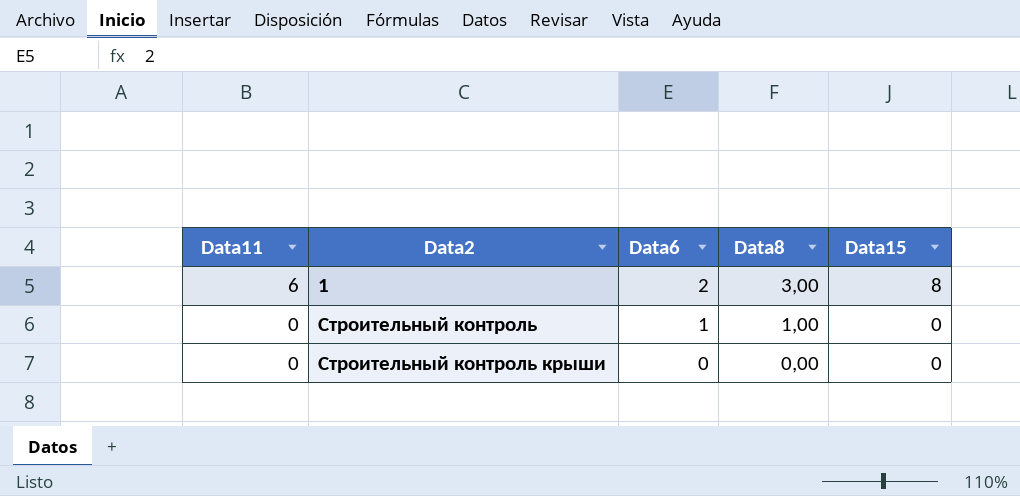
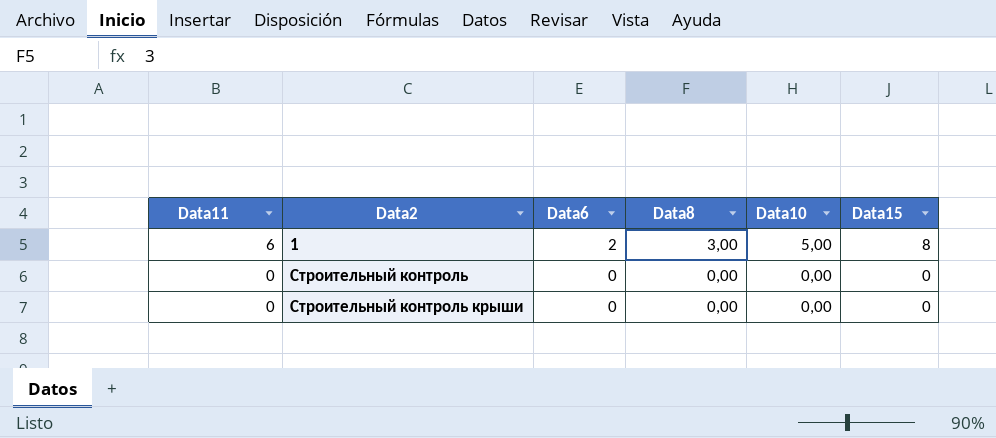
column Data10 | position: none -> 5
Строительный контроль | Data6: 1 -> 0
Строительный контроль | Data8: 1,00 -> 0,00

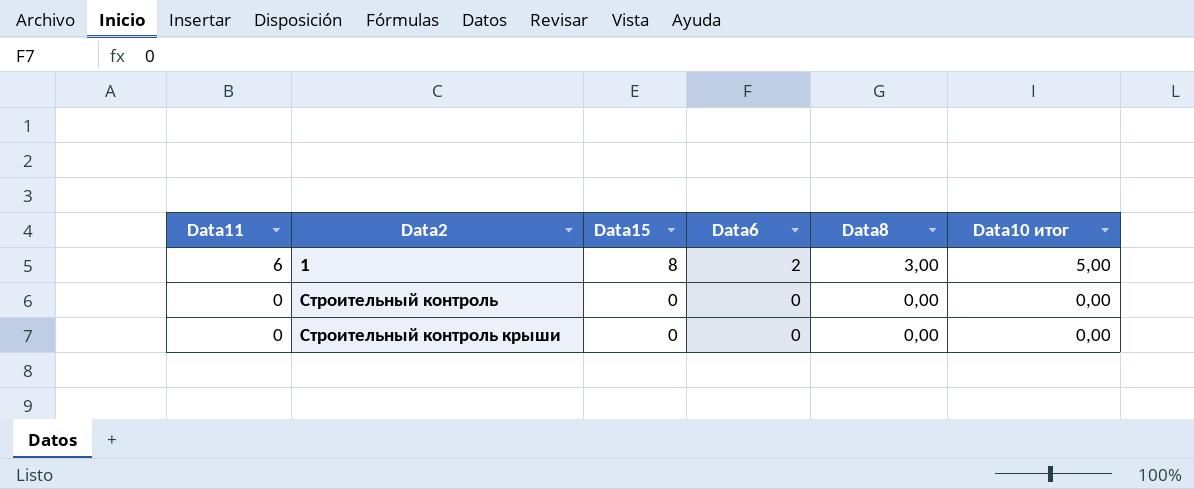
column Data15 | position: 6 -> 3
column name: Data10 -> Data10 итог

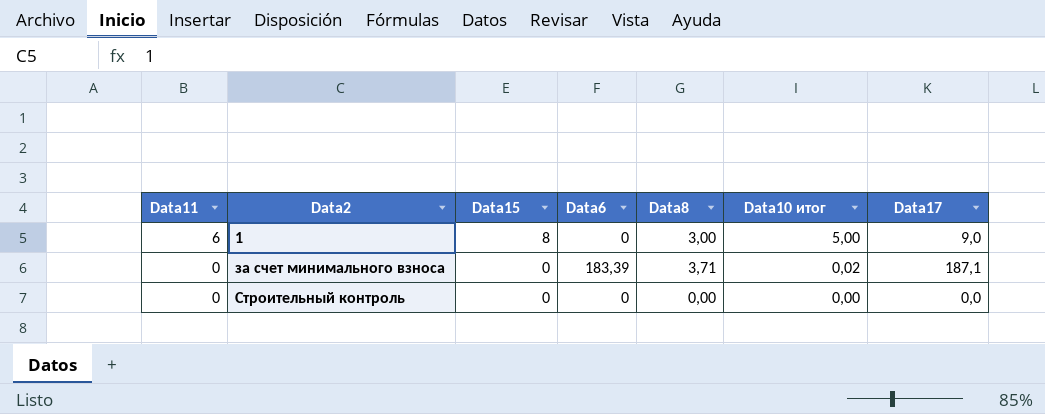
column Data17 | position: none -> 7
row Строительный контроль крыши: 0 | 0 | 0 | 0,00 | 0,00 -> none
1 | Data6: 2 -> 0
row за счет минимального взноса: none -> 0 | 0 | 183,39 | 3,71 | 0,02 | 187,1

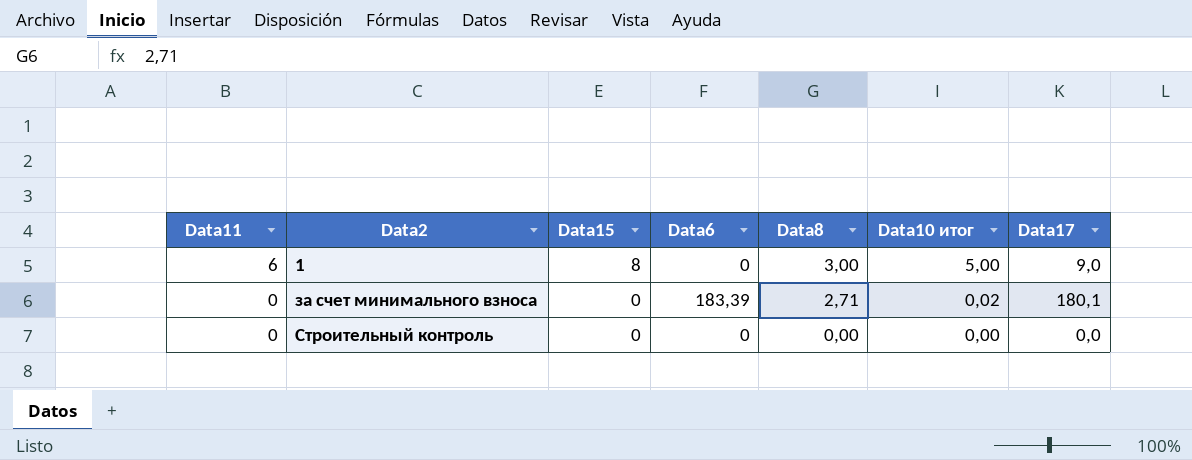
за счет минимального взноса | Data8: 3,71 -> 2,71
за счет минимального взноса | Data17: 187,1 -> 180,1

